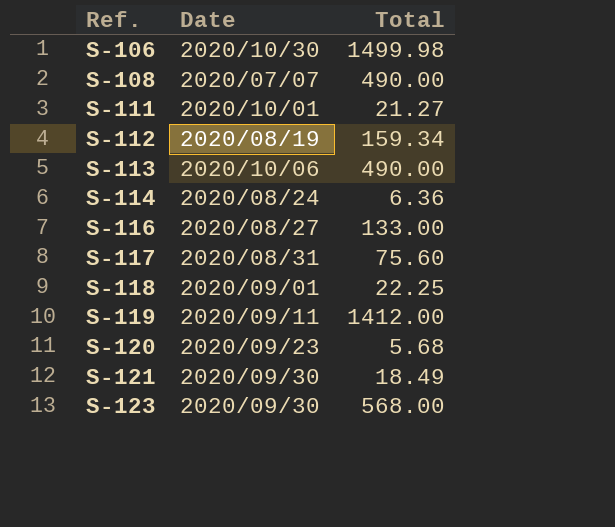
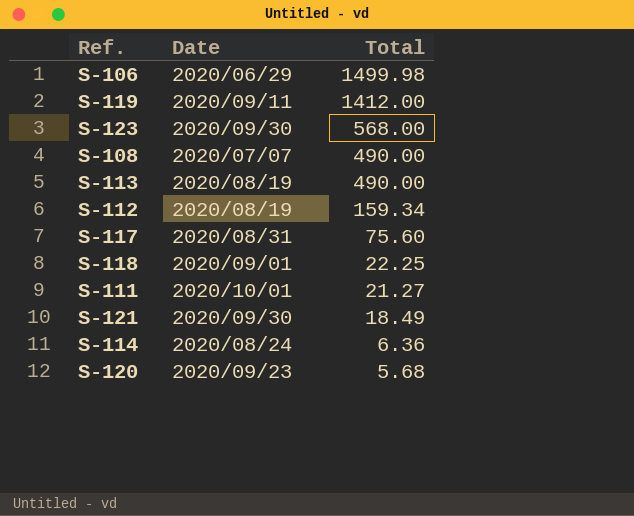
row order: Ref. ascending -> Total descending
row S-116: 2020/08/27 | 133.00 -> none
S-106 | Date: 2020/10/30 -> 2020/06/29
S-113 | Date: 2020/10/06 -> 2020/08/19

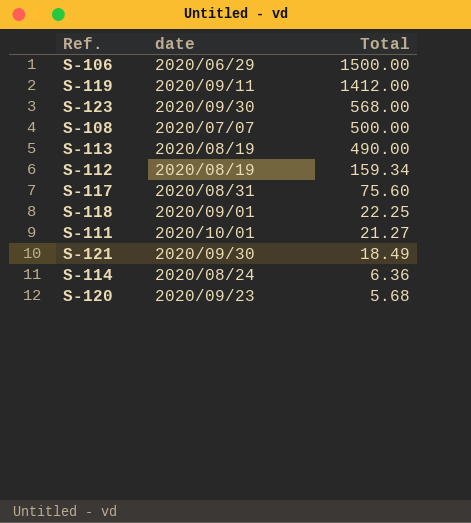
column name: Date -> date
S-106 | Total: 1499.98 -> 1500.00
S-108 | Total: 490.00 -> 500.00

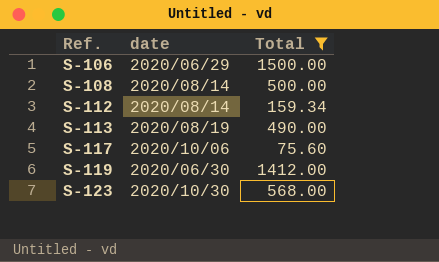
filter: none -> Total >= 75.60
row order: Total descending -> Ref. ascending
S-108 | date: 2020/07/07 -> 2020/08/14
S-112 | date: 2020/08/19 -> 2020/08/14
S-117 | date: 2020/08/31 -> 2020/10/06
S-119 | date: 2020/09/11 -> 2020/06/30
S-123 | date: 2020/09/30 -> 2020/10/30

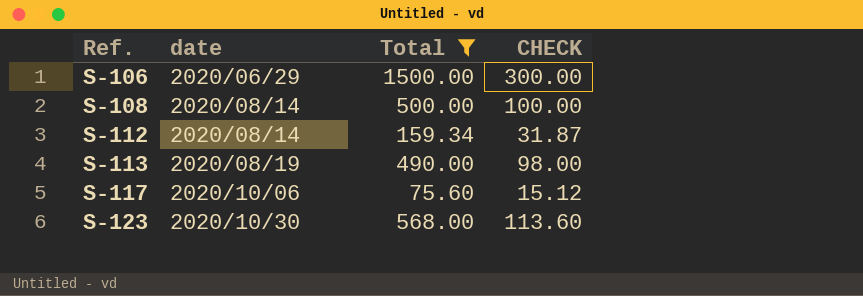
column CHECK | formula: none -> [Total] * 0.2
row S-119: 2020/06/30 | 1412.00 -> none

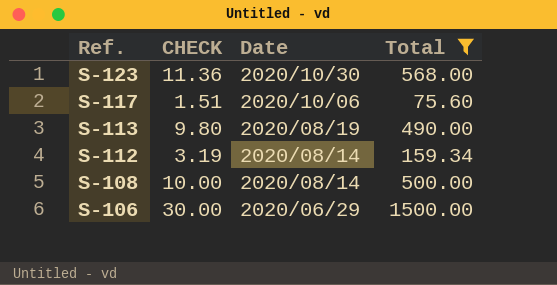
row order: Ref. ascending -> Ref. descending
column CHECK | formula: [Total] * 0.2 -> [Total] * 0.02
column CHECK | position: 4 -> 2
column name: date -> Date

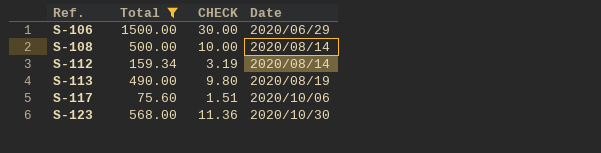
row order: Ref. descending -> Ref. ascending
column Total | position: 4 -> 2

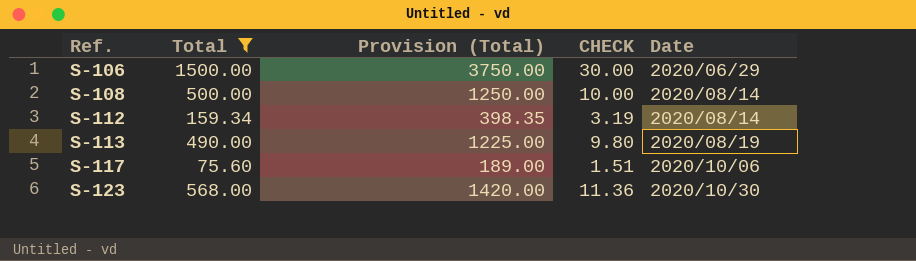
column Provision (Total) | formula: none -> [Total] * 2.5

